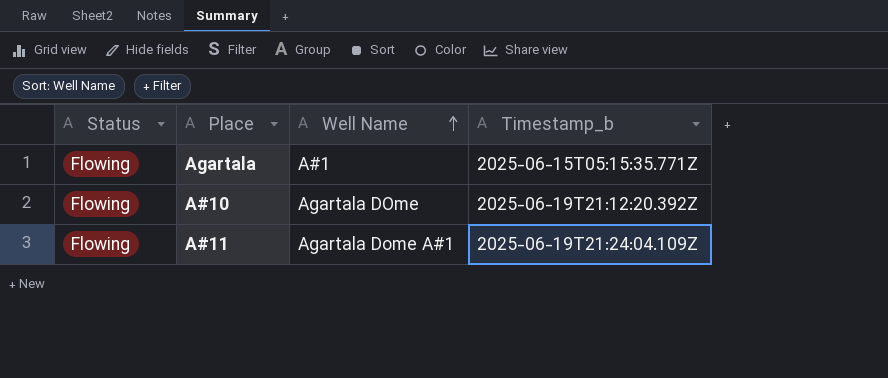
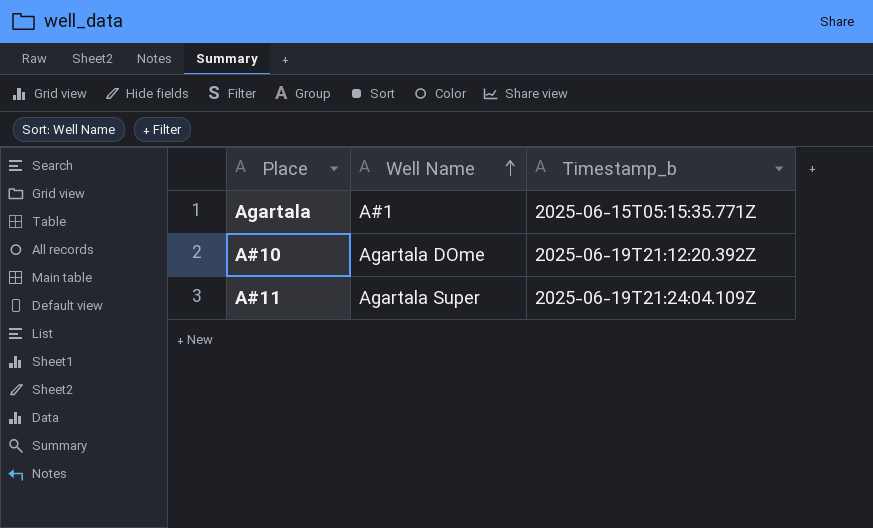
column Status | position: 1 -> none
A#11 | Well Name: Agartala Dome A#1 -> Agartala Super

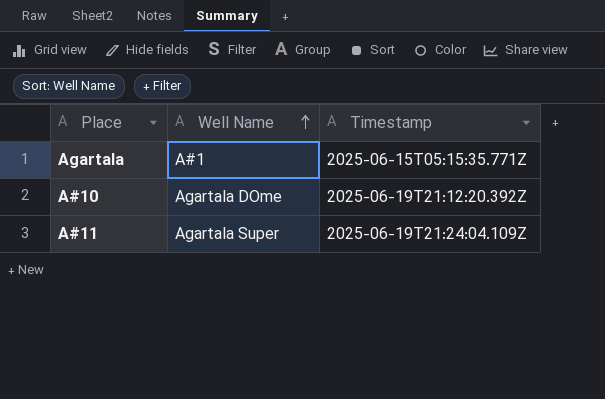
column name: Timestamp_b -> Timestamp

